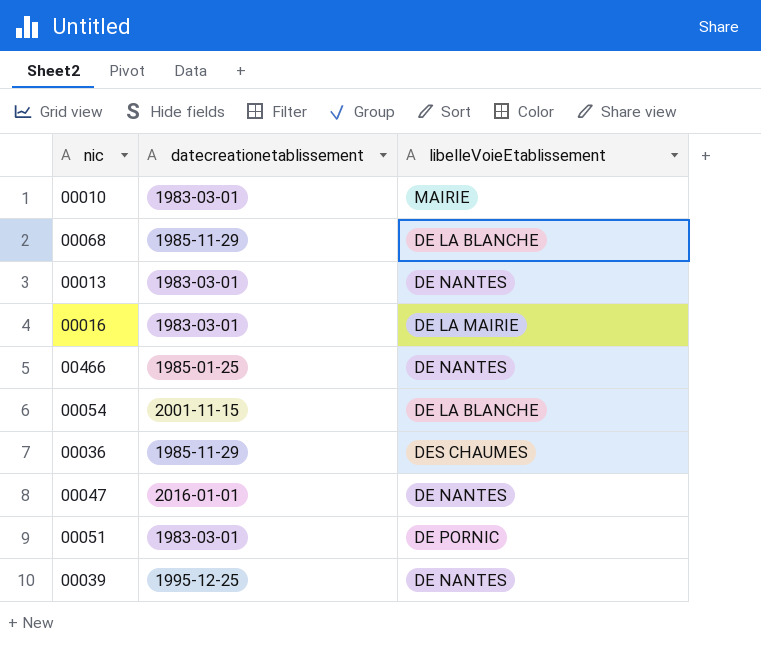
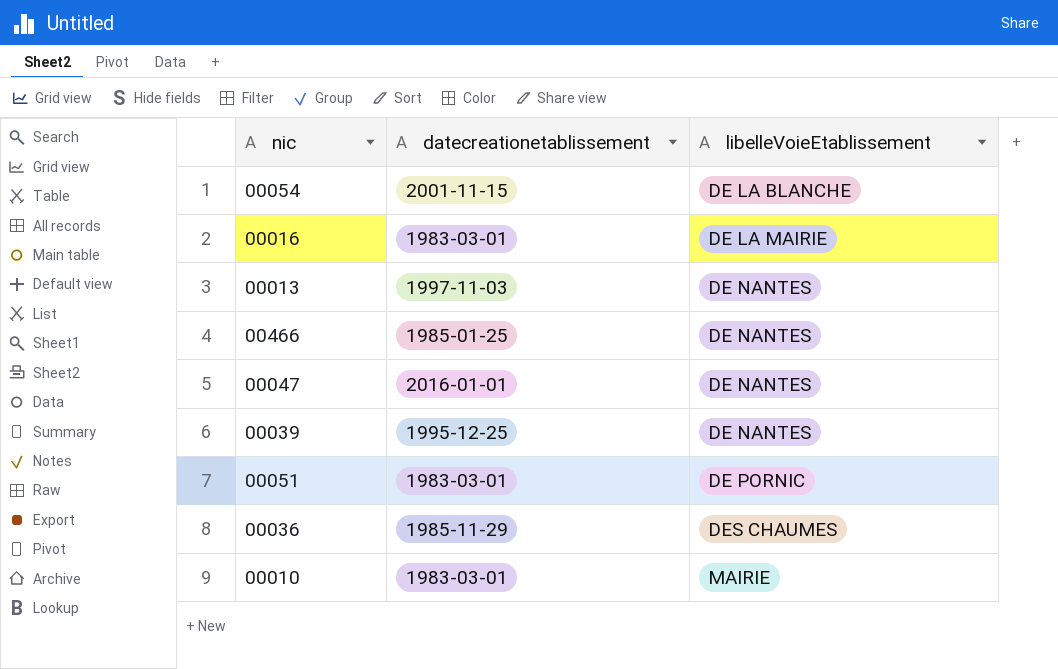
row order: none -> libelleVoieEtablissement ascending
row 00068: 1985-11-29 | DE LA BLANCHE -> none
00013 | datecreationetablissement: 1983-03-01 -> 1997-11-03

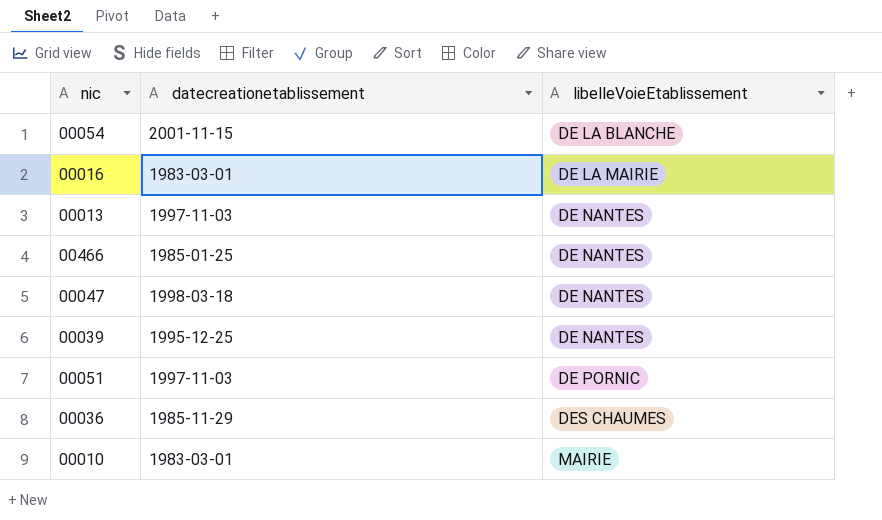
00047 | datecreationetablissement: 2016-01-01 -> 1998-03-18
00051 | datecreationetablissement: 1983-03-01 -> 1997-11-03

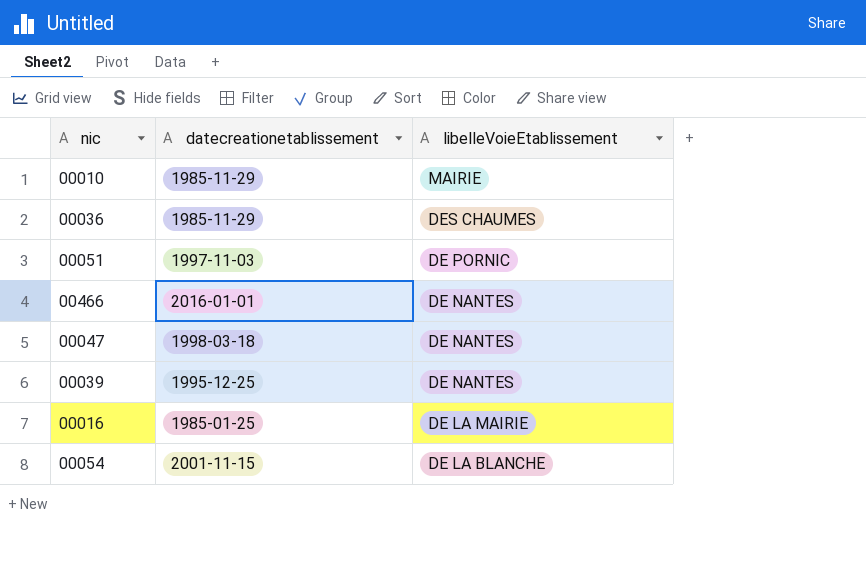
row order: libelleVoieEtablissement ascending -> libelleVoieEtablissement descending
row 00013: 1997-11-03 | DE NANTES -> none
00010 | datecreationetablissement: 1983-03-01 -> 1985-11-29
00466 | datecreationetablissement: 1985-01-25 -> 2016-01-01
00016 | datecreationetablissement: 1983-03-01 -> 1985-01-25

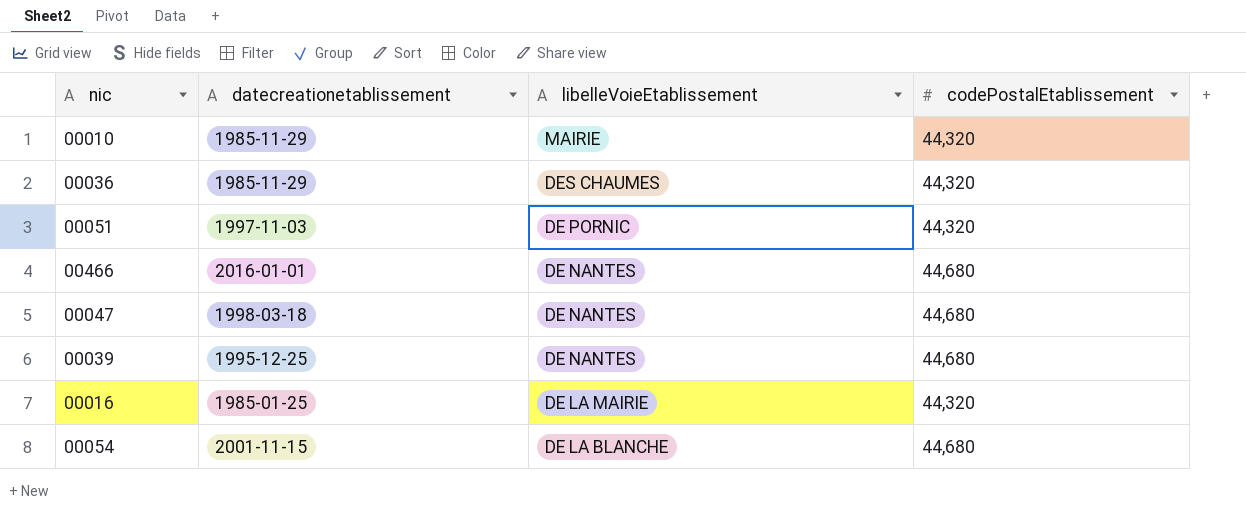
column codePostalEtablissement | position: none -> 4

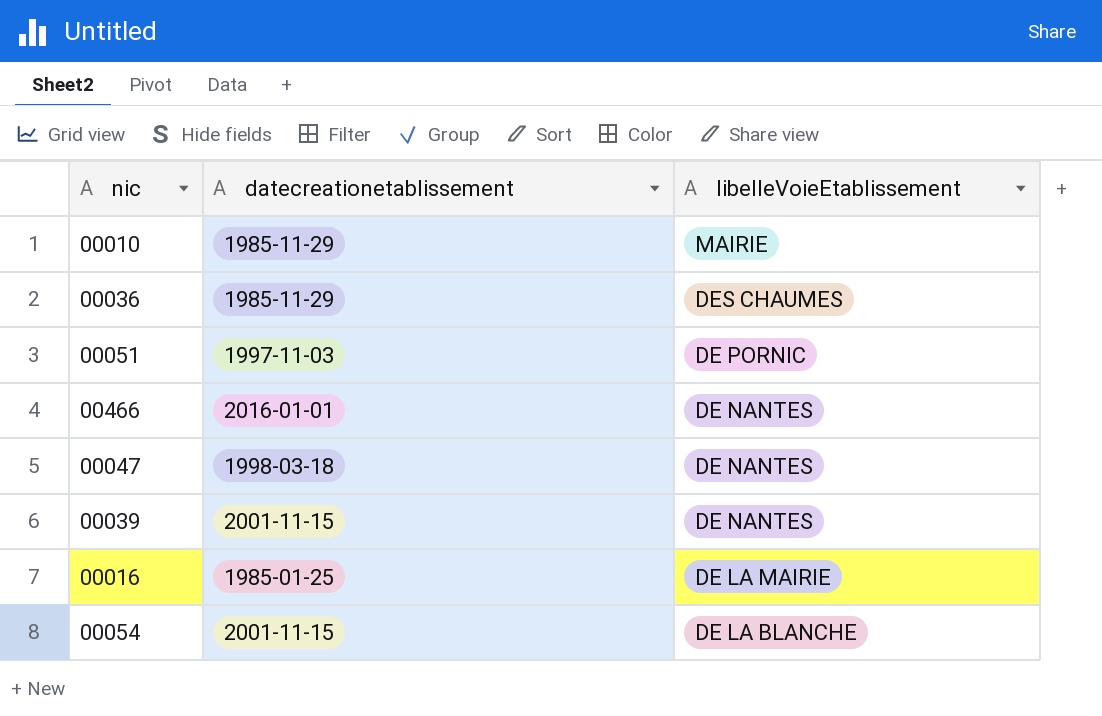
column codePostalEtablissement | position: 4 -> none
00039 | datecreationetablissement: 1995-12-25 -> 2001-11-15

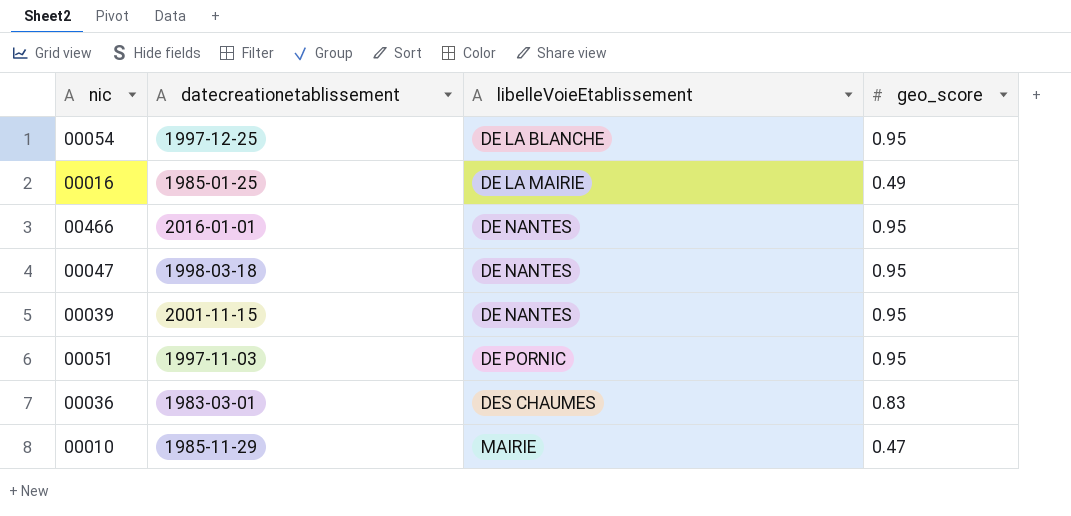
row order: libelleVoieEtablissement descending -> libelleVoieEtablissement ascending
column geo_score | position: none -> 4
00054 | datecreationetablissement: 2001-11-15 -> 1997-12-25
00036 | datecreationetablissement: 1985-11-29 -> 1983-03-01

